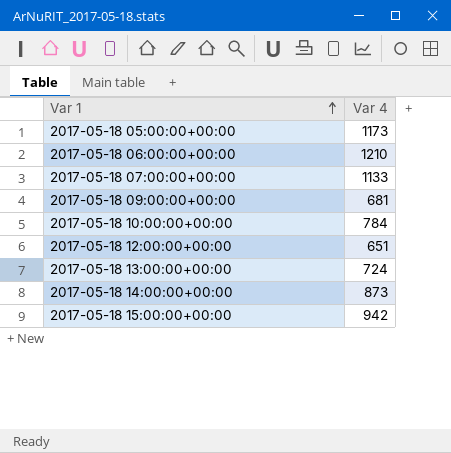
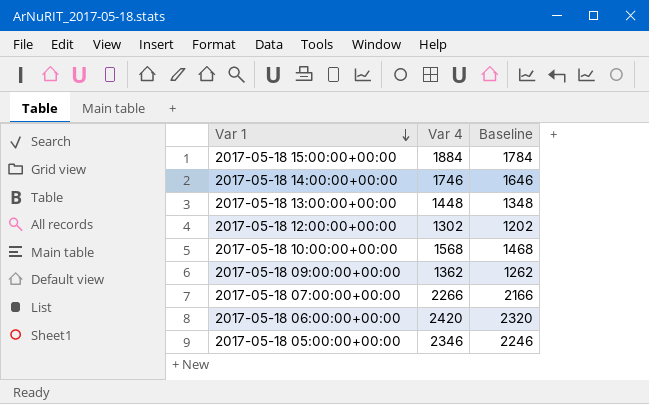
row order: Var 1 ascending -> Var 1 descending
column Baseline | formula: none -> [Var 4] - 100
2017-05-18 15:00:00+00:00 | Var 4: 942 -> 1884
2017-05-18 14:00:00+00:00 | Var 4: 873 -> 1746
2017-05-18 13:00:00+00:00 | Var 4: 724 -> 1448
2017-05-18 12:00:00+00:00 | Var 4: 651 -> 1302
2017-05-18 10:00:00+00:00 | Var 4: 784 -> 1568
2017-05-18 09:00:00+00:00 | Var 4: 681 -> 1362
2017-05-18 07:00:00+00:00 | Var 4: 1133 -> 2266
2017-05-18 06:00:00+00:00 | Var 4: 1210 -> 2420
2017-05-18 05:00:00+00:00 | Var 4: 1173 -> 2346

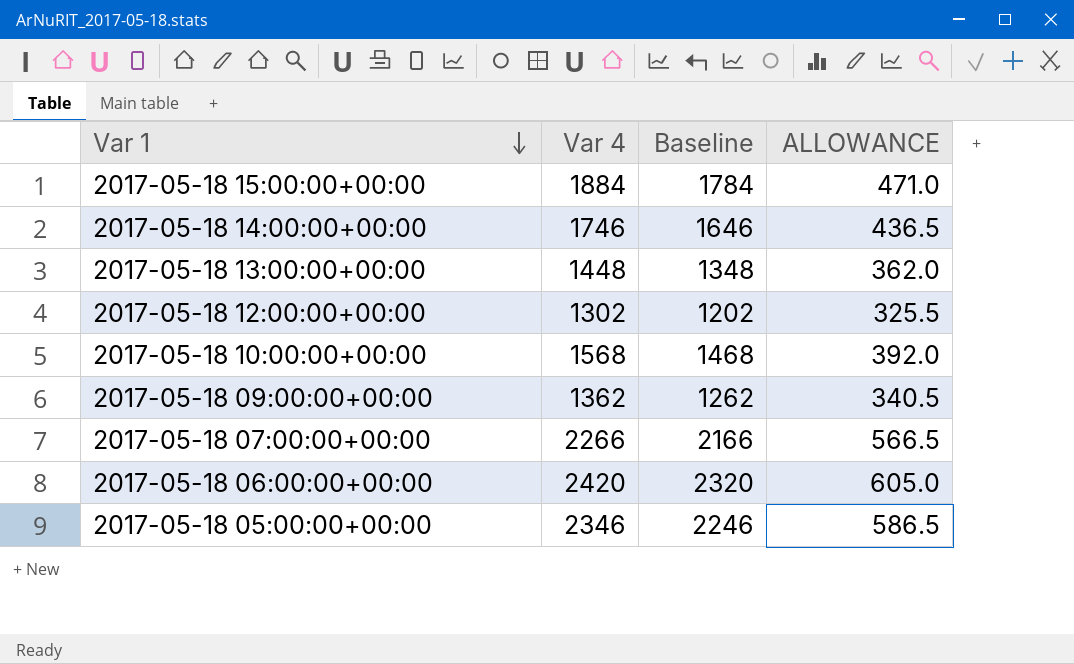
column ALLOWANCE | formula: none -> [Var 4] * 0.25

